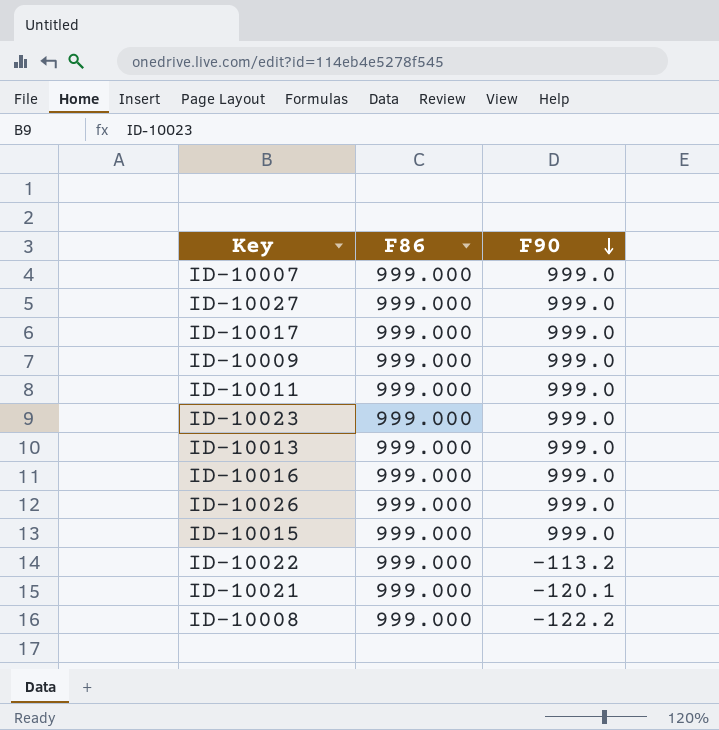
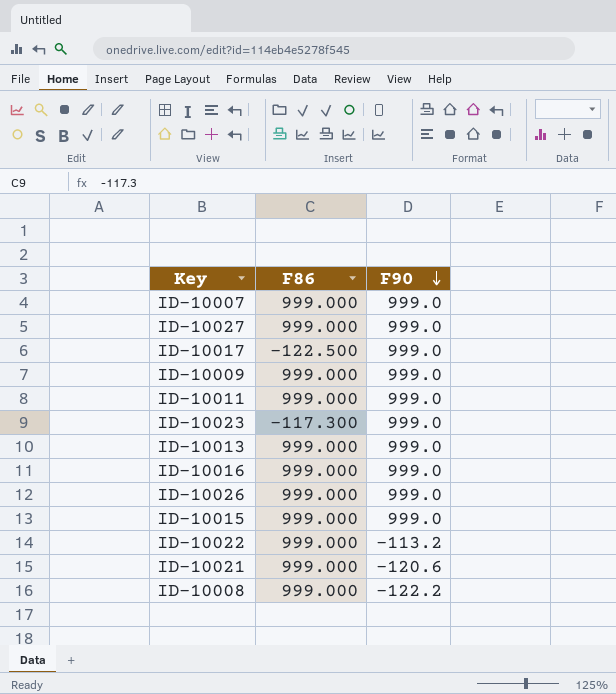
ID-10017 | F86: 999.000 -> -122.500
ID-10023 | F86: 999.000 -> -117.300
ID-10021 | F90: -120.1 -> -120.6

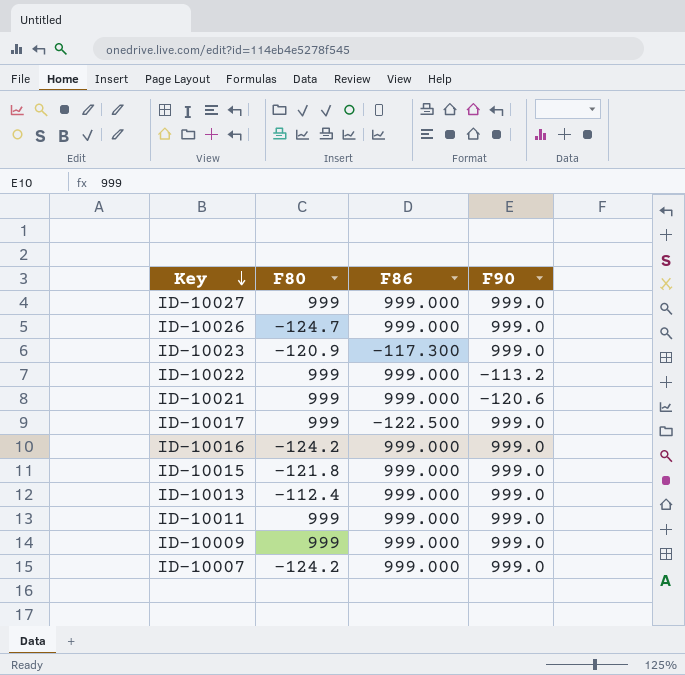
row order: F90 descending -> Key descending
column F80 | position: none -> 2
row ID-10008: 999.000 | -122.2 -> none

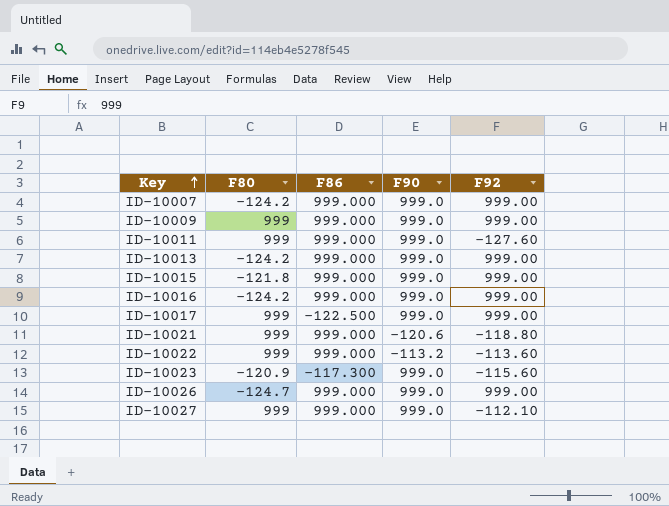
row order: Key descending -> Key ascending
column F92 | position: none -> 5
ID-10013 | F80: -112.4 -> -124.2

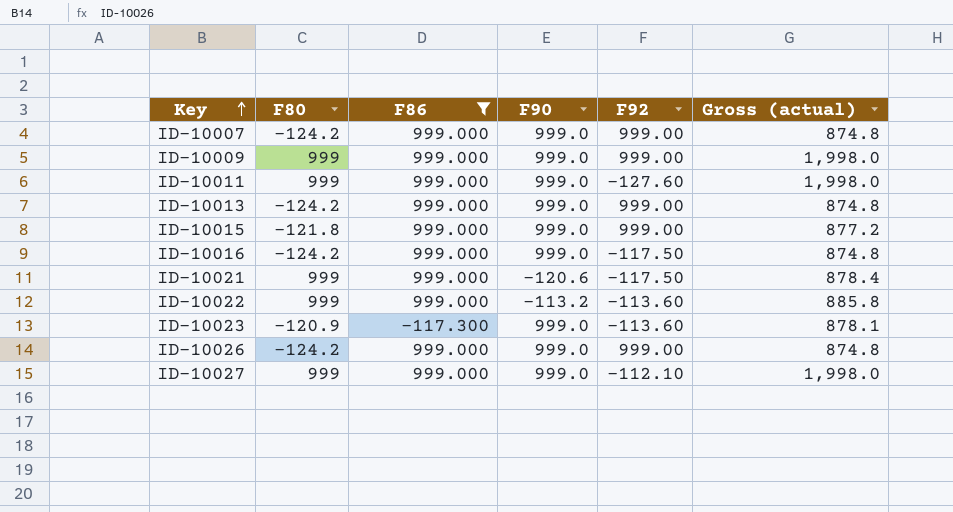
filter: none -> F86 != -122.500
column Gross (actual) | formula: none -> [F80] + [F90]
ID-10016 | F92: 999.00 -> -117.50
ID-10021 | F92: -118.80 -> -117.50
ID-10023 | F92: -115.60 -> -113.60
ID-10026 | F80: -124.7 -> -124.2

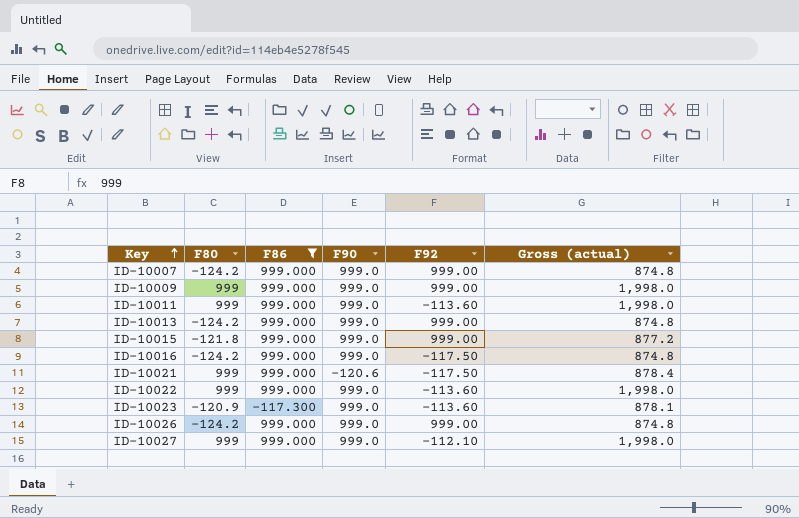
ID-10011 | F92: -127.60 -> -113.60
ID-10022 | F90: -113.2 -> 999.0
ID-10022 | Gross (actual): 885.8 -> 1,998.0

